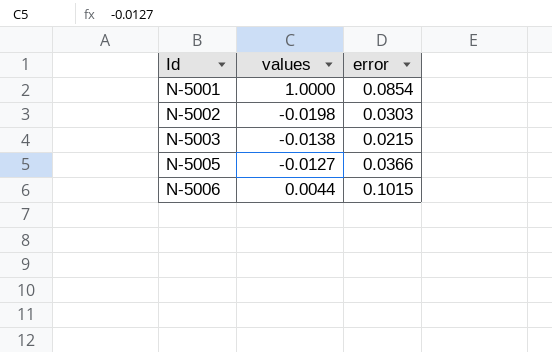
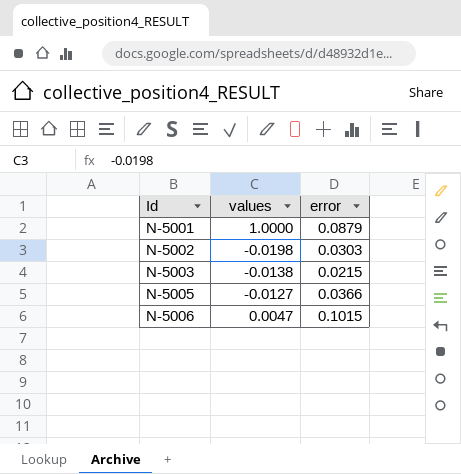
N-5001 | error: 0.0854 -> 0.0879
N-5006 | values: 0.0044 -> 0.0047

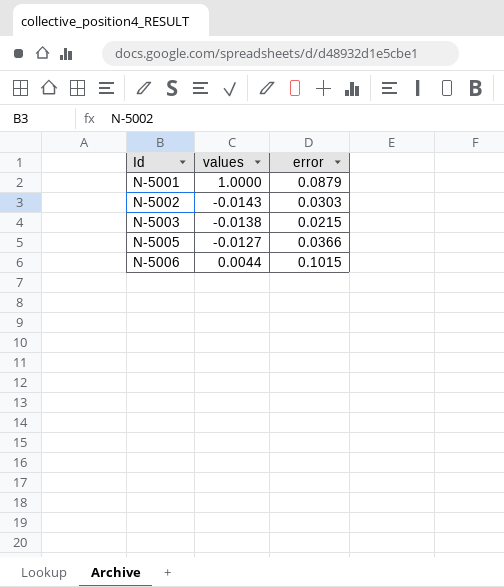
N-5002 | values: -0.0198 -> -0.0143
N-5006 | values: 0.0047 -> 0.0044

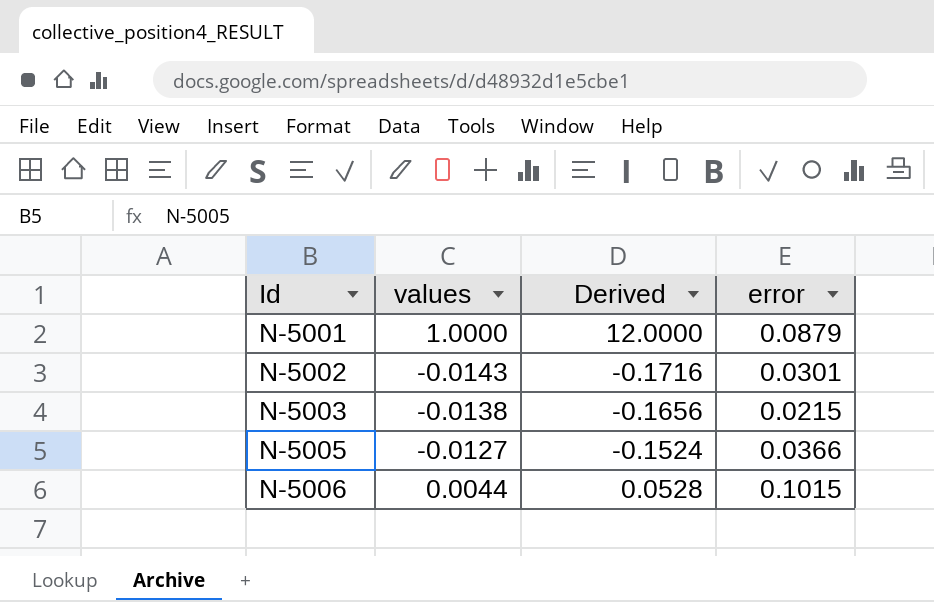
column Derived | formula: none -> [values] * 12
N-5002 | error: 0.0303 -> 0.0301

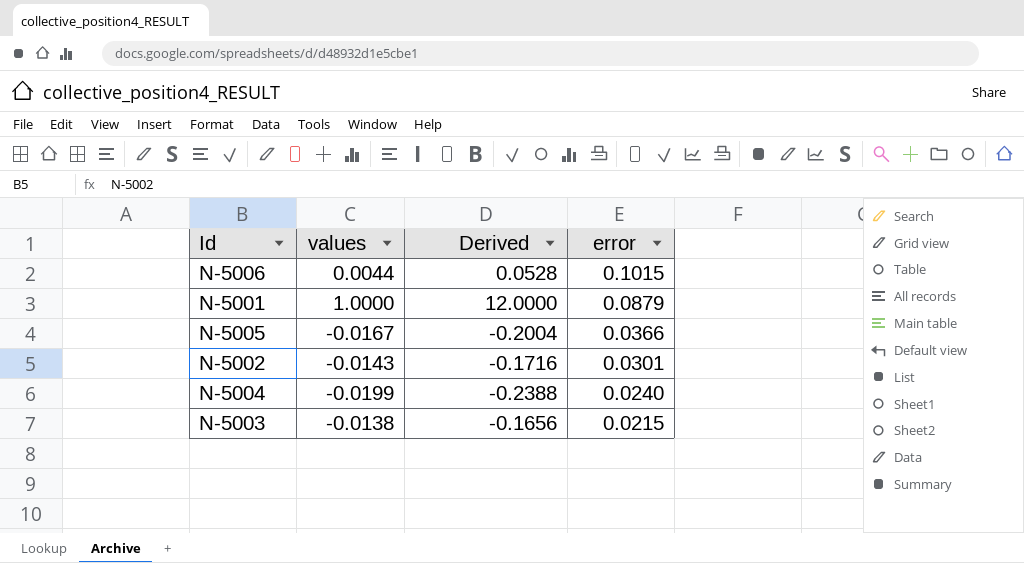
row order: Id ascending -> error descending
N-5005 | values: -0.0127 -> -0.0167
N-5005 | Derived: -0.1524 -> -0.2004
row N-5004: none -> -0.0199 | -0.2388 | 0.0240

